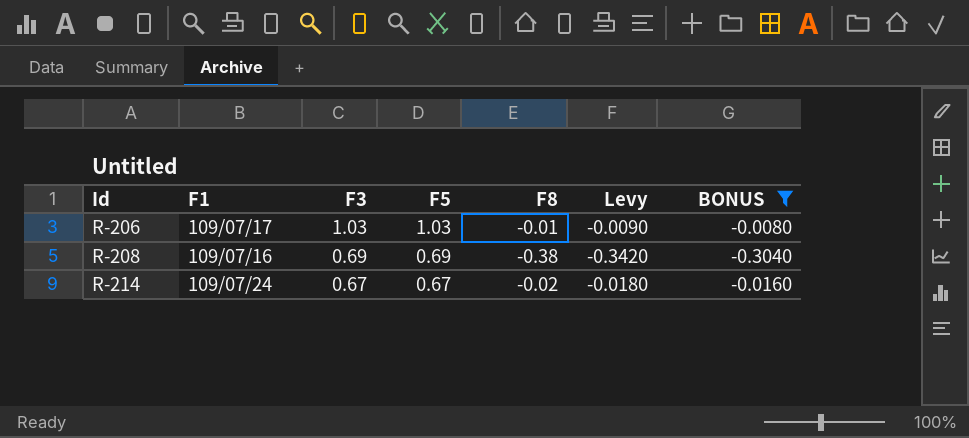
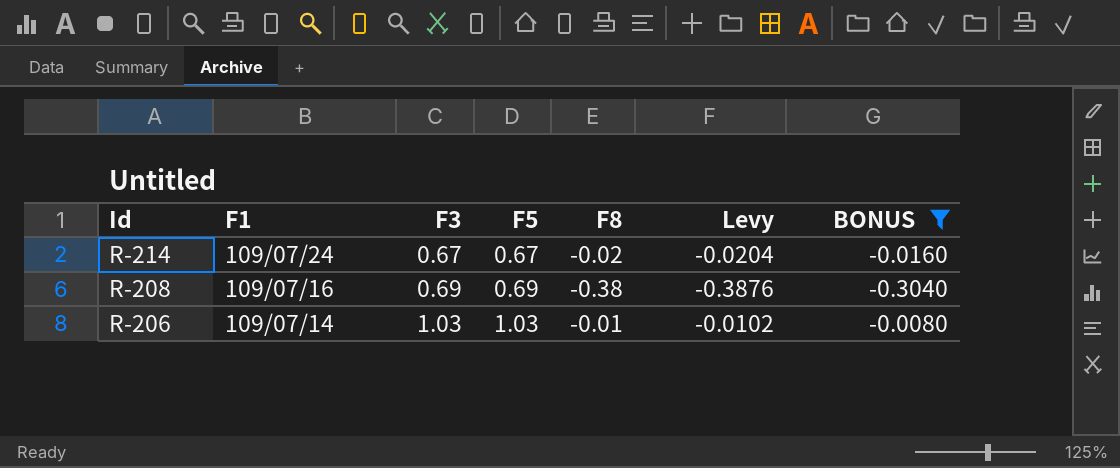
row order: Id ascending -> Id descending
column Levy | formula: [F8] * 0.9 -> [F8] * 1.02
R-206 | F1: 109/07/17 -> 109/07/14

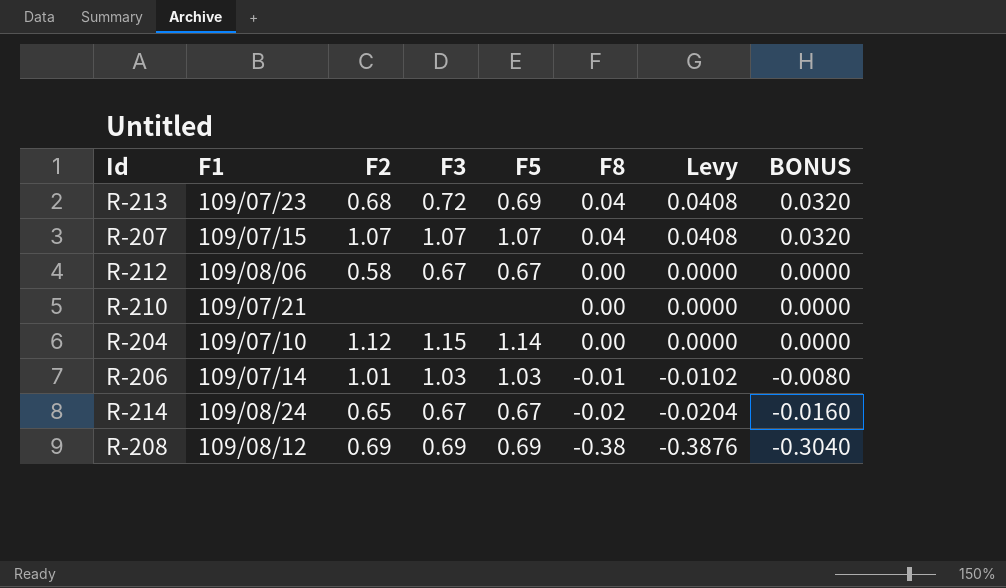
filter: BONUS <= -0.0080 -> none
row order: Id descending -> F8 descending
column F2 | position: none -> 3
R-214 | F1: 109/07/24 -> 109/08/24
R-208 | F1: 109/07/16 -> 109/08/12

